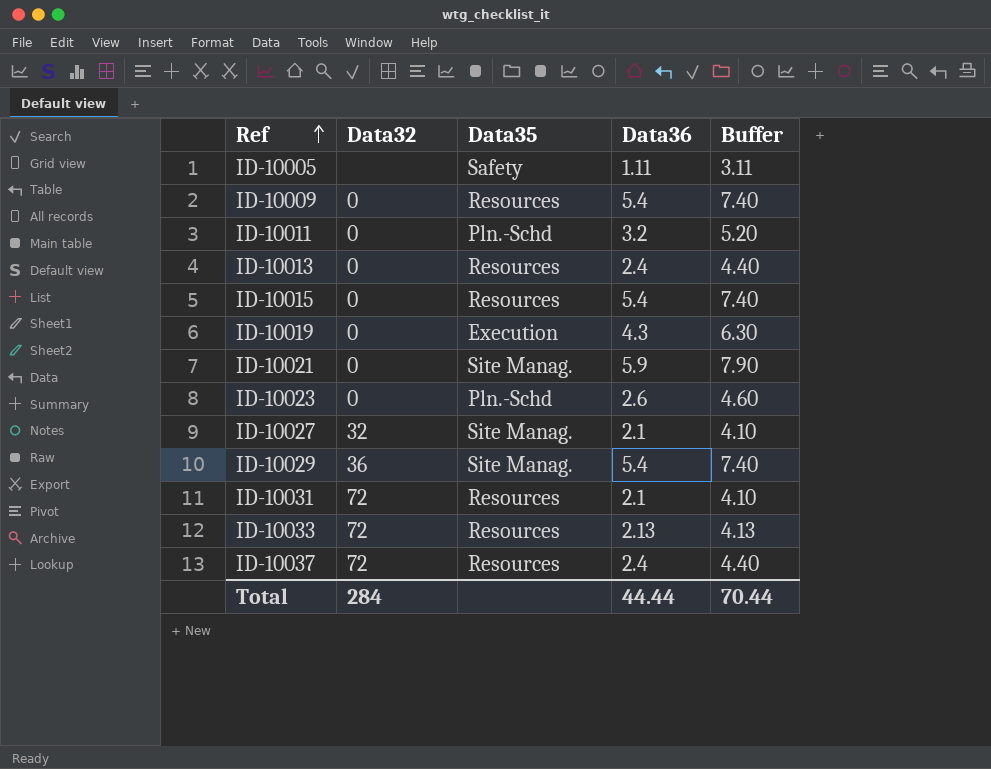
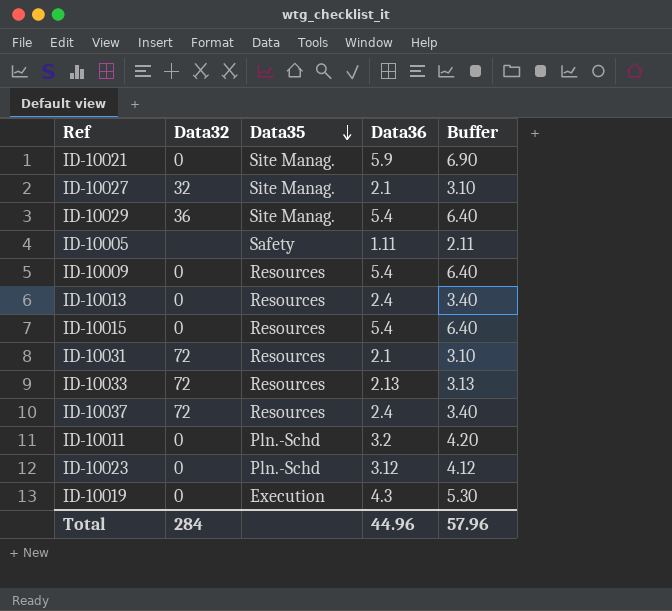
row order: Ref ascending -> Data35 descending
column Buffer | formula: [Data36] + 2 -> [Data36] + 1
ID-10023 | Data36: 2.6 -> 3.12
Total | Data36: 44.44 -> 44.96
Total | Buffer: 70.44 -> 57.96

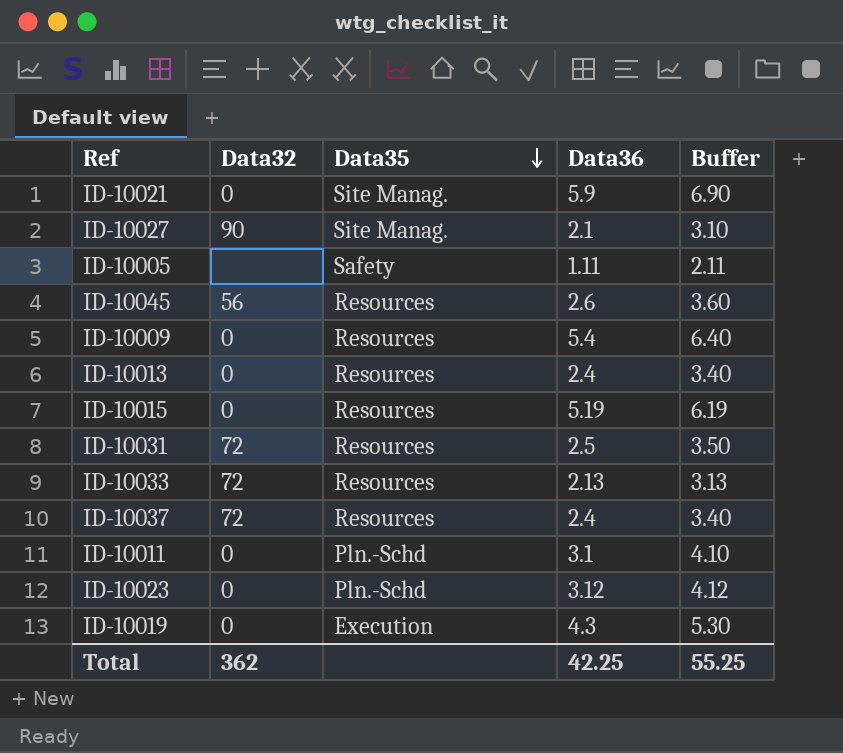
row ID-10029: 36 | Site Manag. | 5.4 | 6.40 -> none
ID-10027 | Data32: 32 -> 90
row ID-10045: none -> 56 | Resources | 2.6 | 3.60
ID-10015 | Data36: 5.4 -> 5.19
ID-10015 | Buffer: 6.40 -> 6.19
ID-10031 | Data36: 2.1 -> 2.5
ID-10031 | Buffer: 3.10 -> 3.50
ID-10011 | Data36: 3.2 -> 3.1
ID-10011 | Buffer: 4.20 -> 4.10
Total | Data32: 284 -> 362
Total | Data36: 44.96 -> 42.25
Total | Buffer: 57.96 -> 55.25

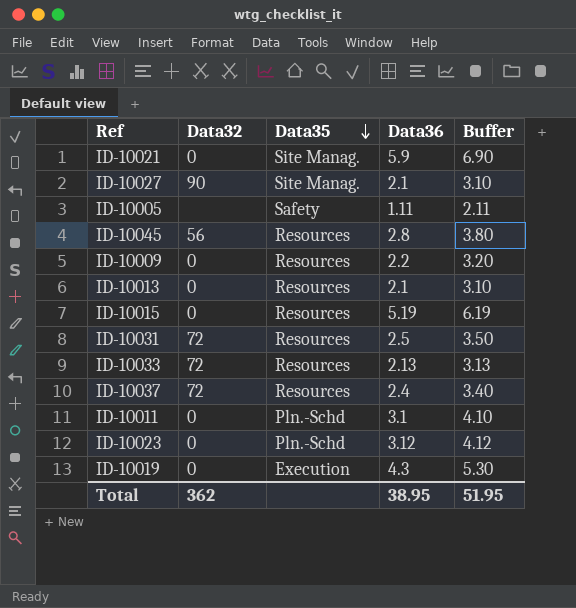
ID-10045 | Data36: 2.6 -> 2.8
ID-10045 | Buffer: 3.60 -> 3.80
ID-10009 | Data36: 5.4 -> 2.2
ID-10009 | Buffer: 6.40 -> 3.20
ID-10013 | Data36: 2.4 -> 2.1
ID-10013 | Buffer: 3.40 -> 3.10
Total | Data36: 42.25 -> 38.95
Total | Buffer: 55.25 -> 51.95

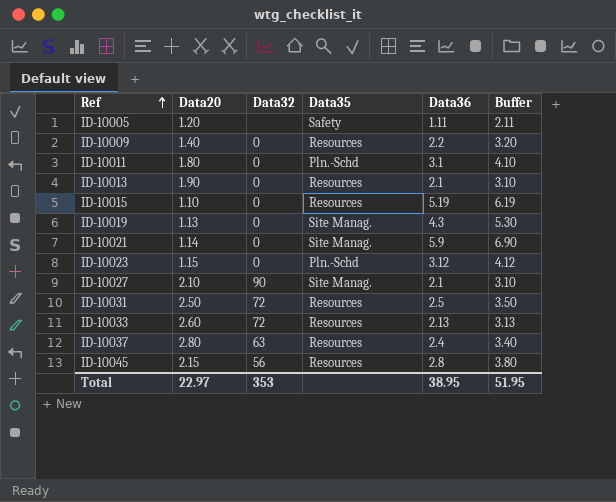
row order: Data35 descending -> Ref ascending
column Data20 | position: none -> 2
ID-10019 | Data35: Execution -> Site Manag.
ID-10037 | Data32: 72 -> 63
Total | Data32: 362 -> 353

